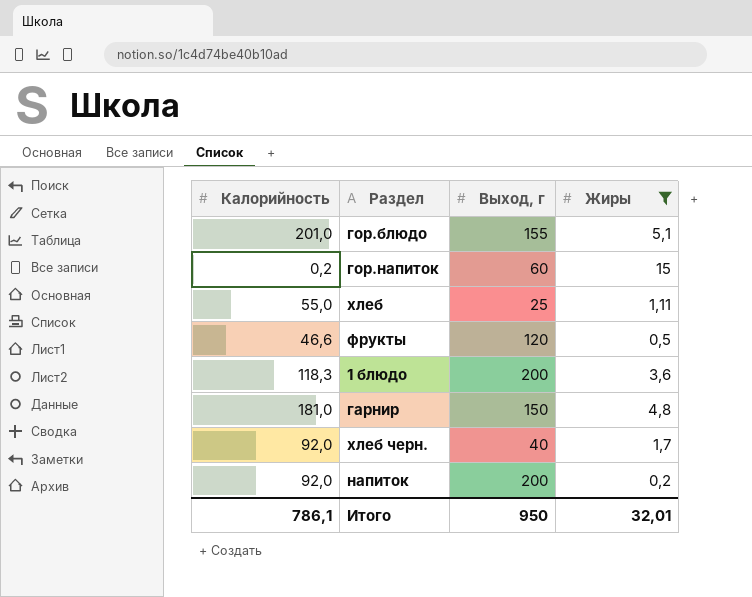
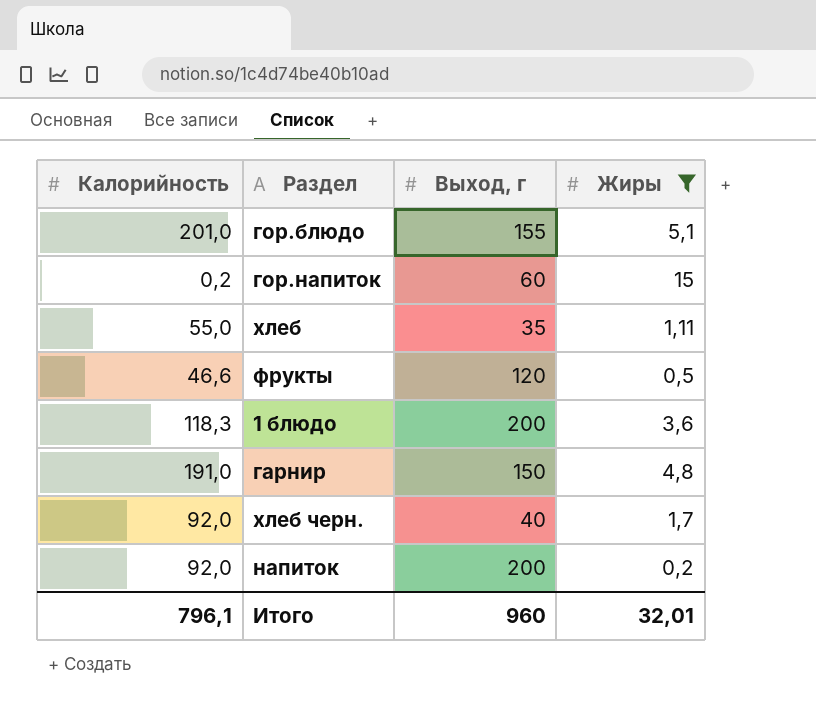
хлеб | Выход, г: 25 -> 35
гарнир | Калорийность: 181,0 -> 191,0
Итого | Калорийность: 786,1 -> 796,1
Итого | Выход, г: 950 -> 960

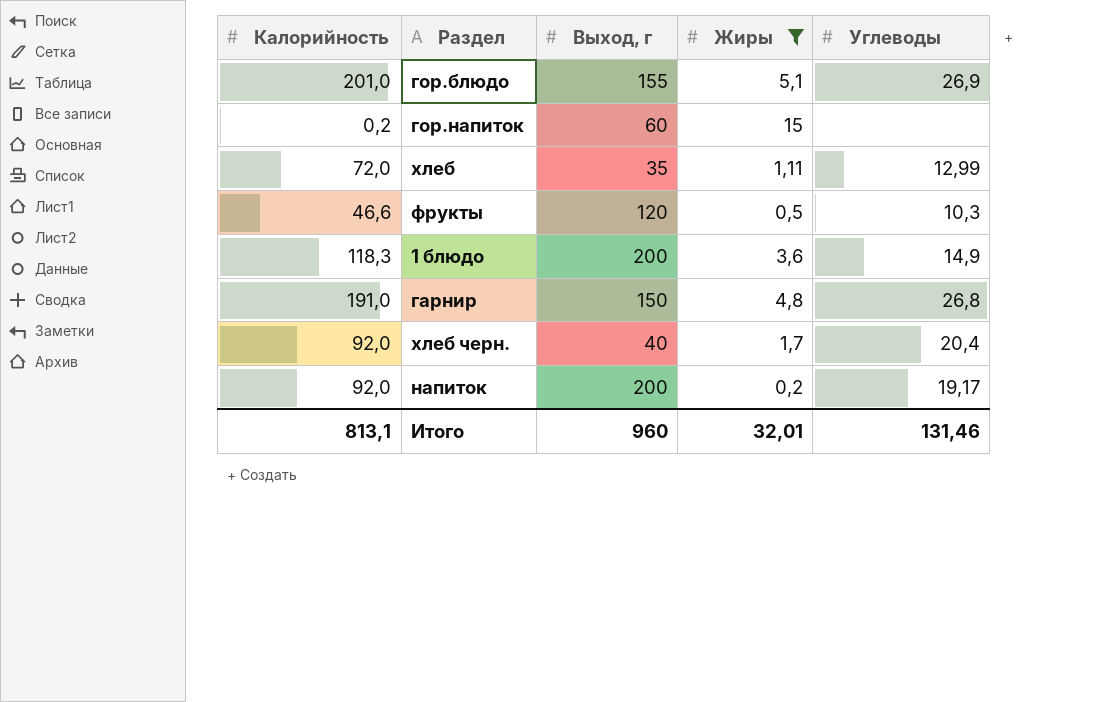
column Углеводы | position: none -> 5
хлеб | Калорийность: 55,0 -> 72,0
Итого | Калорийность: 796,1 -> 813,1

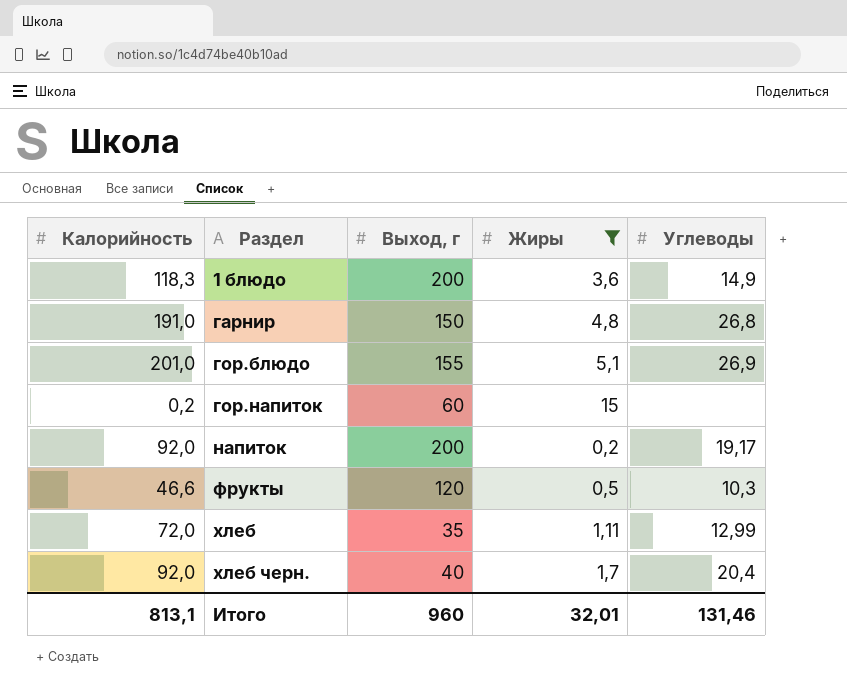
row order: none -> Раздел ascending

